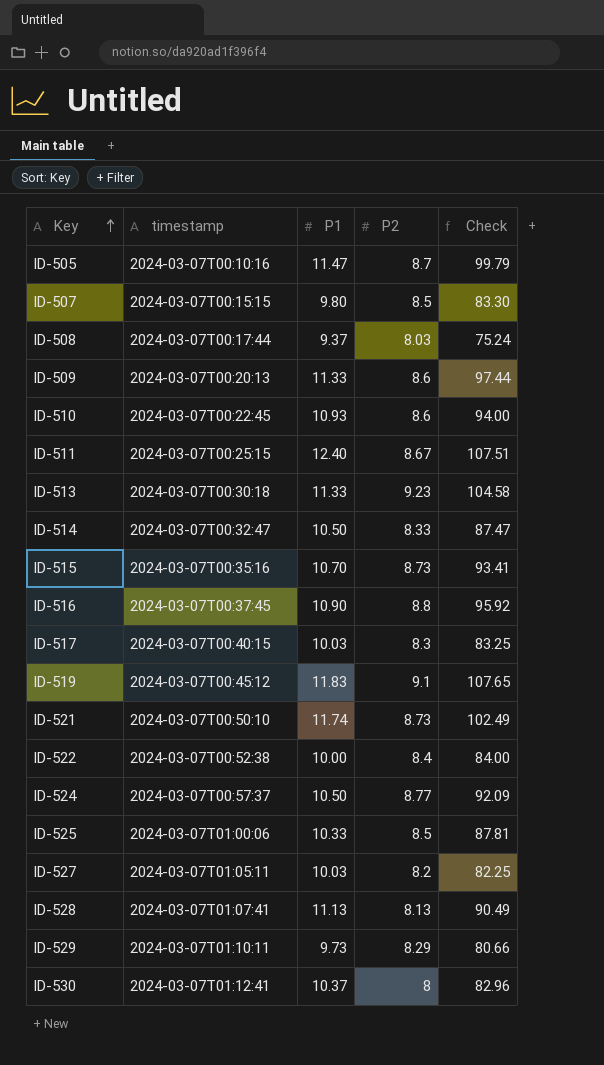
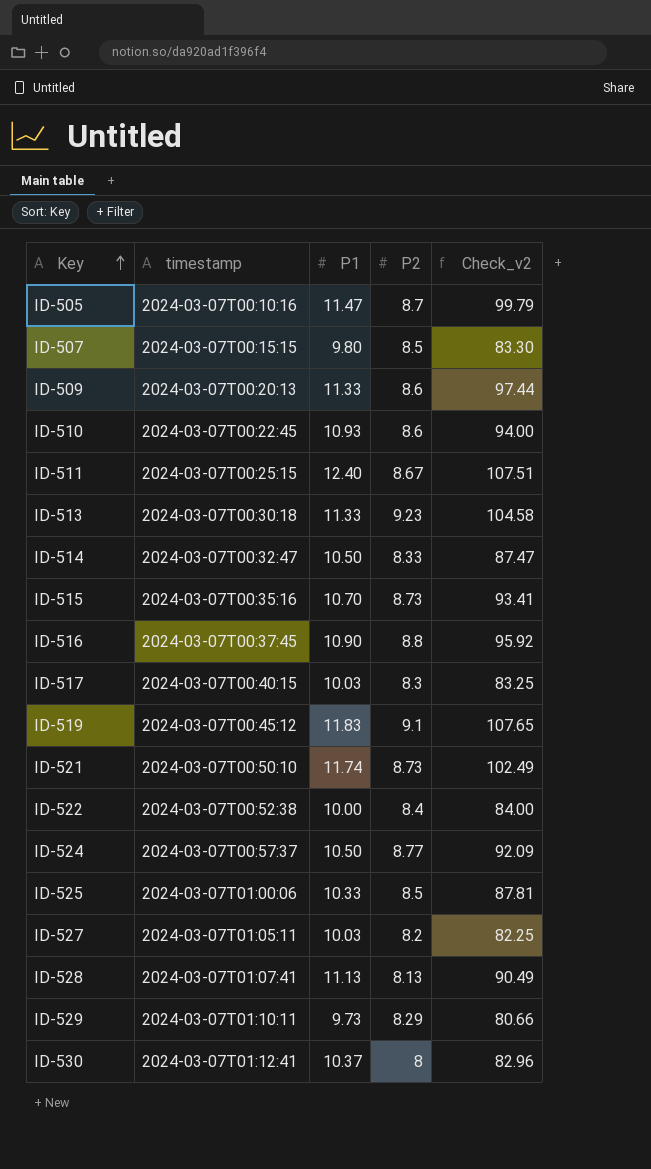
column name: Check -> Check_v2
row ID-508: 2024-03-07T00:17:44 | 9.37 | 8.03 | 75.24 -> none

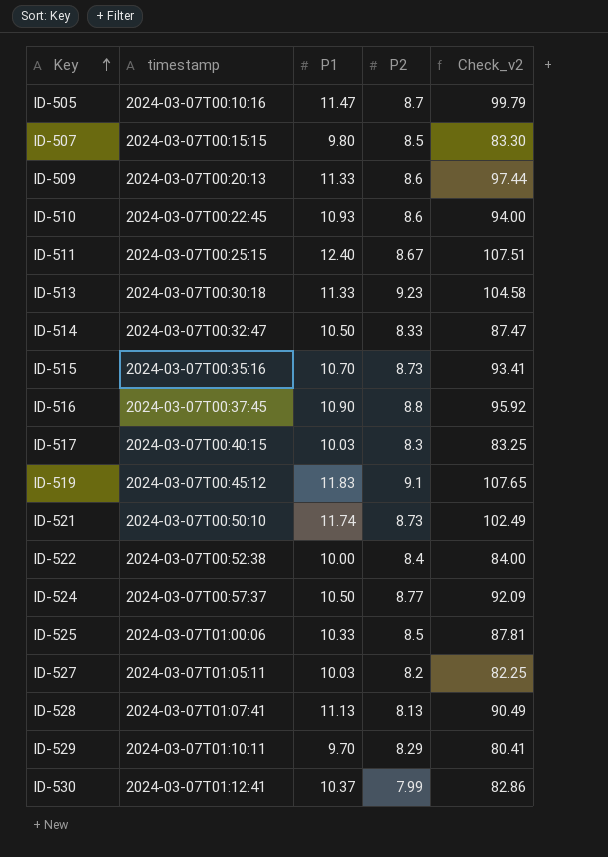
ID-529 | P1: 9.73 -> 9.70
ID-529 | Check_v2: 80.66 -> 80.41
ID-530 | P2: 8 -> 7.99
ID-530 | Check_v2: 82.96 -> 82.86

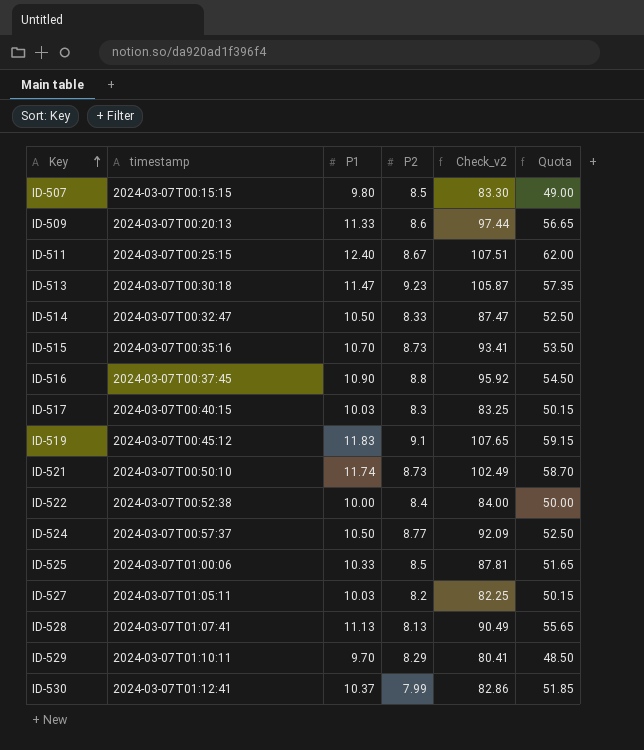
column Quota | formula: none -> [P1] * 5
row ID-505: 2024-03-07T00:10:16 | 11.47 | 8.7 | 99.79 -> none
row ID-510: 2024-03-07T00:22:45 | 10.93 | 8.6 | 94.00 -> none
ID-513 | P1: 11.33 -> 11.47
ID-513 | Check_v2: 104.58 -> 105.87

